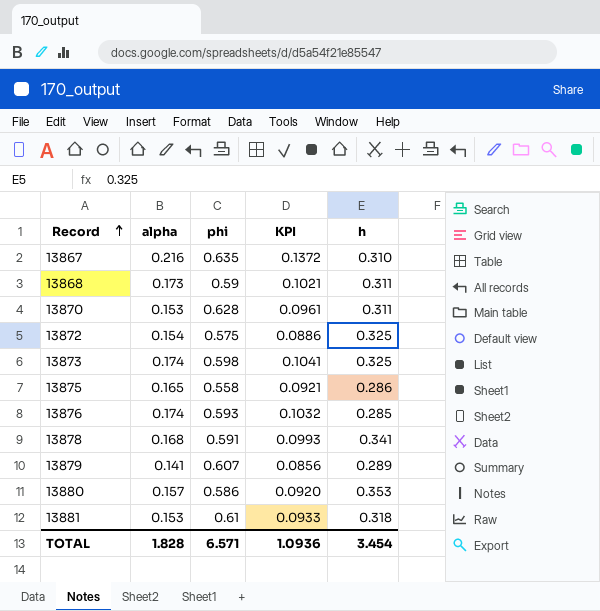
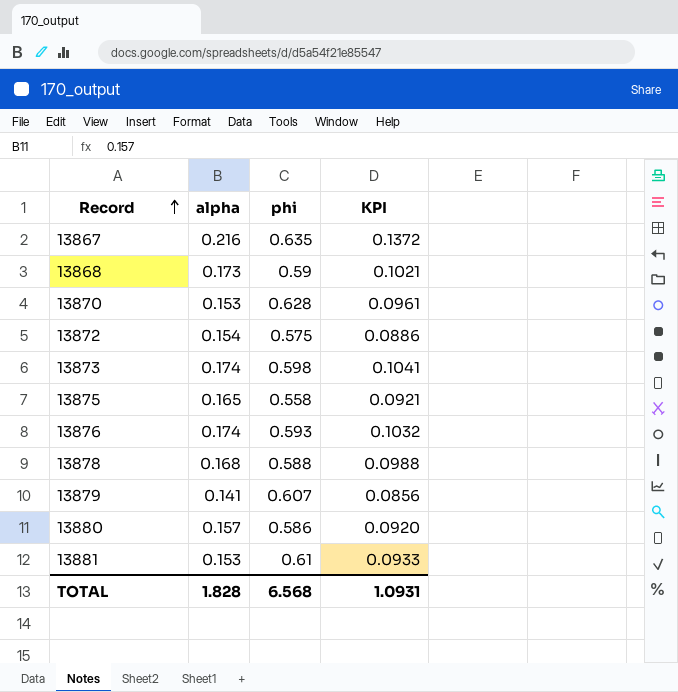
column h | position: 5 -> none
13878 | phi: 0.591 -> 0.588
13878 | KPI: 0.0993 -> 0.0988
TOTAL | phi: 6.571 -> 6.568
TOTAL | KPI: 1.0936 -> 1.0931

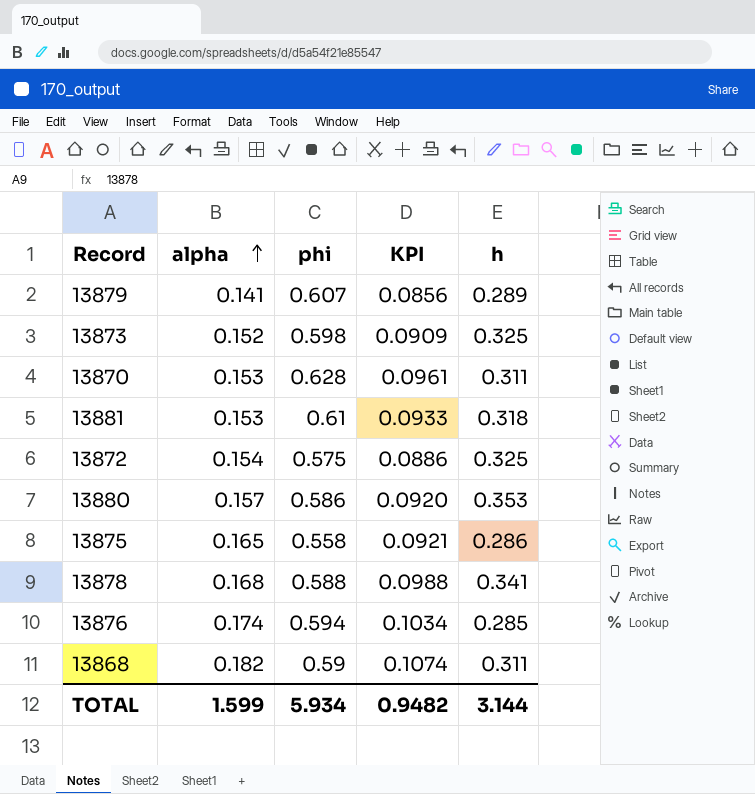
row order: Record ascending -> alpha ascending
column h | position: none -> 5
row 13867: 0.216 | 0.635 | 0.1372 -> none
13873 | alpha: 0.174 -> 0.152
13873 | KPI: 0.1041 -> 0.0909
13876 | phi: 0.593 -> 0.594
13876 | KPI: 0.1032 -> 0.1034
13868 | alpha: 0.173 -> 0.182
13868 | KPI: 0.1021 -> 0.1074
TOTAL | alpha: 1.828 -> 1.599
TOTAL | phi: 6.568 -> 5.934
TOTAL | KPI: 1.0931 -> 0.9482

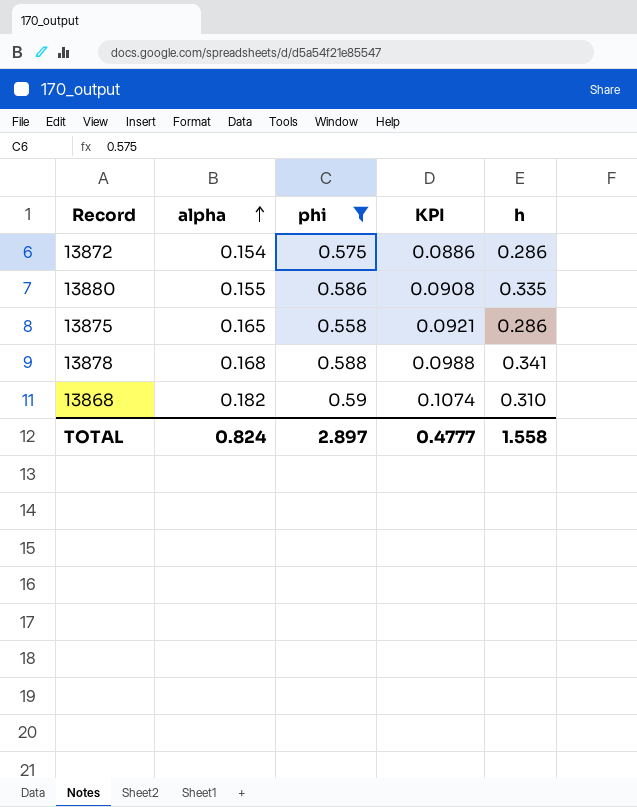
filter: none -> phi <= 0.59
13872 | h: 0.325 -> 0.286
13880 | alpha: 0.157 -> 0.155
13880 | KPI: 0.0920 -> 0.0908
13880 | h: 0.353 -> 0.335
13868 | h: 0.311 -> 0.310
TOTAL | alpha: 1.599 -> 0.824
TOTAL | phi: 5.934 -> 2.897
TOTAL | KPI: 0.9482 -> 0.4777
TOTAL | h: 3.144 -> 1.558

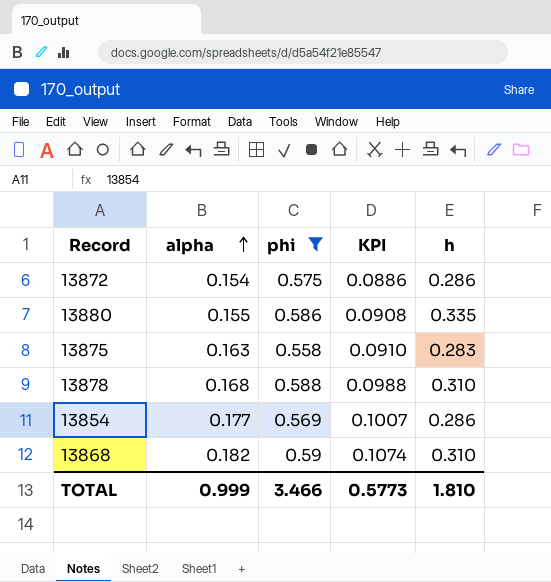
13875 | alpha: 0.165 -> 0.163
13875 | KPI: 0.0921 -> 0.0910
13875 | h: 0.286 -> 0.283
13878 | h: 0.341 -> 0.310
row 13854: none -> 0.177 | 0.569 | 0.1007 | 0.286
TOTAL | alpha: 0.824 -> 0.999
TOTAL | phi: 2.897 -> 3.466
TOTAL | KPI: 0.4777 -> 0.5773
TOTAL | h: 1.558 -> 1.810

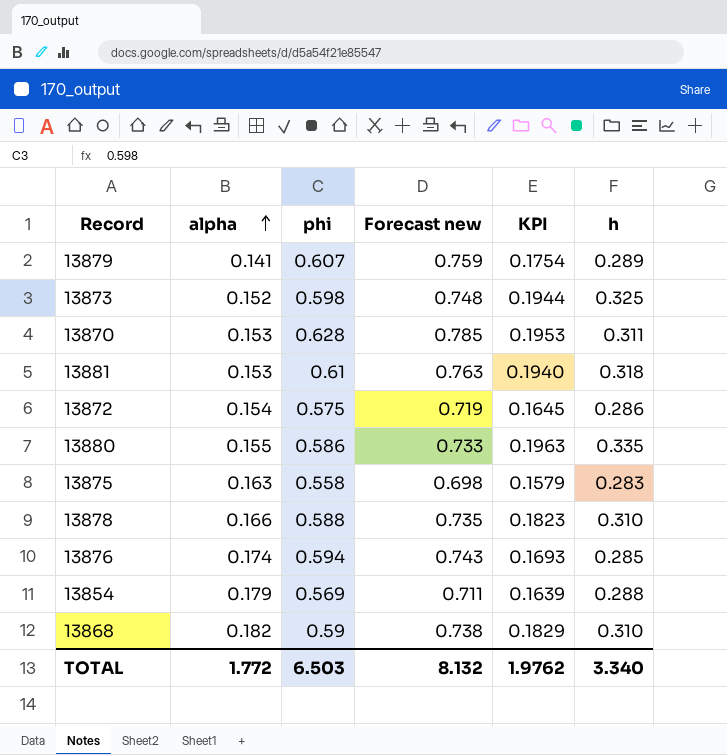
filter: phi <= 0.59 -> none
column Forecast new | formula: none -> [phi] * 1.25
column KPI | formula: [alpha] * [phi] -> [phi] * [h]
13878 | alpha: 0.168 -> 0.166
13854 | alpha: 0.177 -> 0.179
13854 | h: 0.286 -> 0.288
TOTAL | alpha: 0.999 -> 1.772
TOTAL | phi: 3.466 -> 6.503
TOTAL | KPI: 0.5773 -> 1.9762
TOTAL | h: 1.810 -> 3.340

